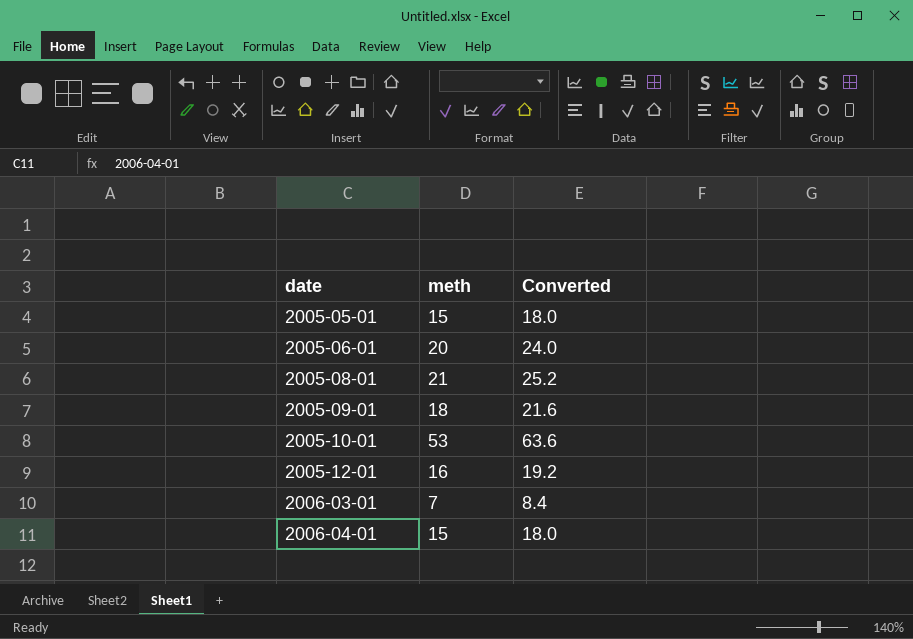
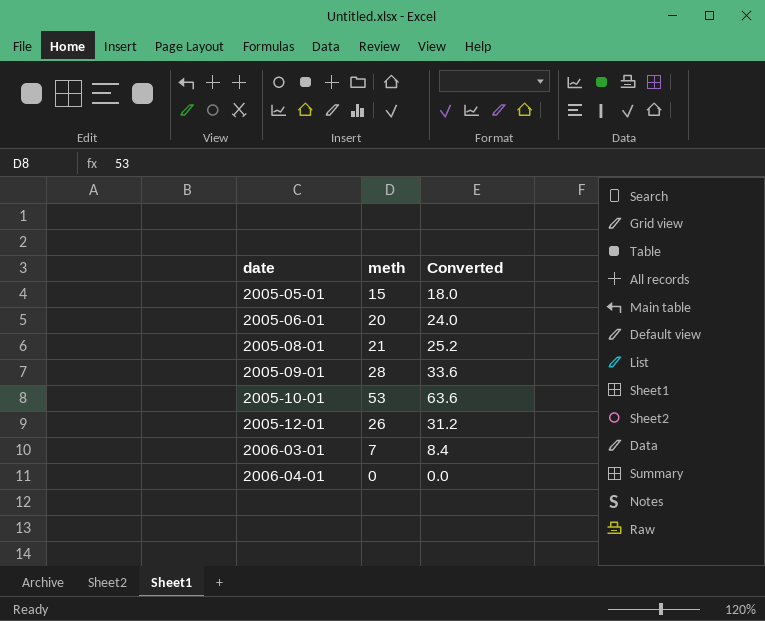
2005-09-01 | meth: 18 -> 28
2005-09-01 | Converted: 21.6 -> 33.6
2005-12-01 | meth: 16 -> 26
2005-12-01 | Converted: 19.2 -> 31.2
2006-04-01 | meth: 15 -> 0
2006-04-01 | Converted: 18.0 -> 0.0

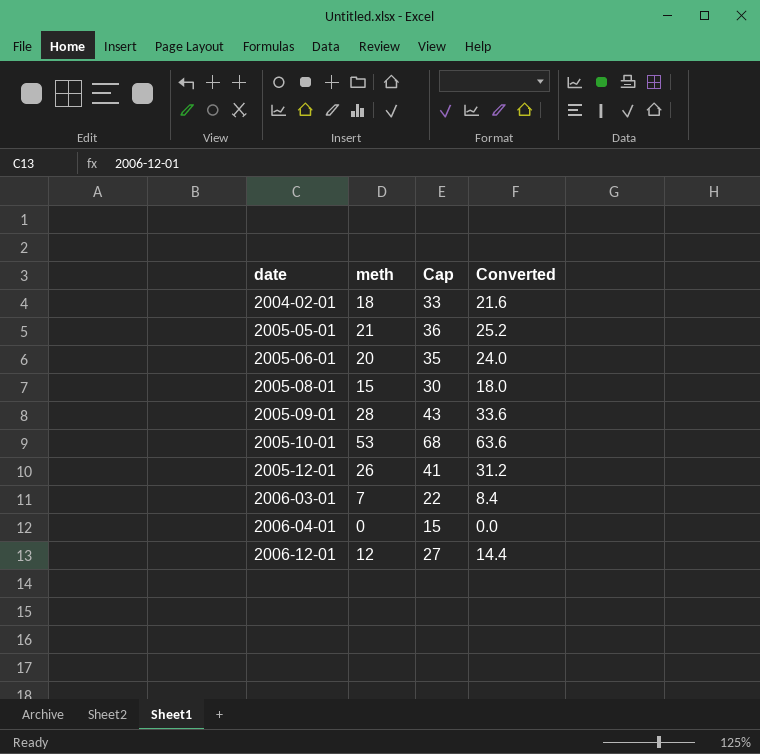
column Cap | formula: none -> [meth] + 15
row 2004-02-01: none -> 18 | 33 | 21.6
2005-05-01 | meth: 15 -> 21
2005-05-01 | Converted: 18.0 -> 25.2
2005-08-01 | meth: 21 -> 15
2005-08-01 | Converted: 25.2 -> 18.0
row 2006-12-01: none -> 12 | 27 | 14.4

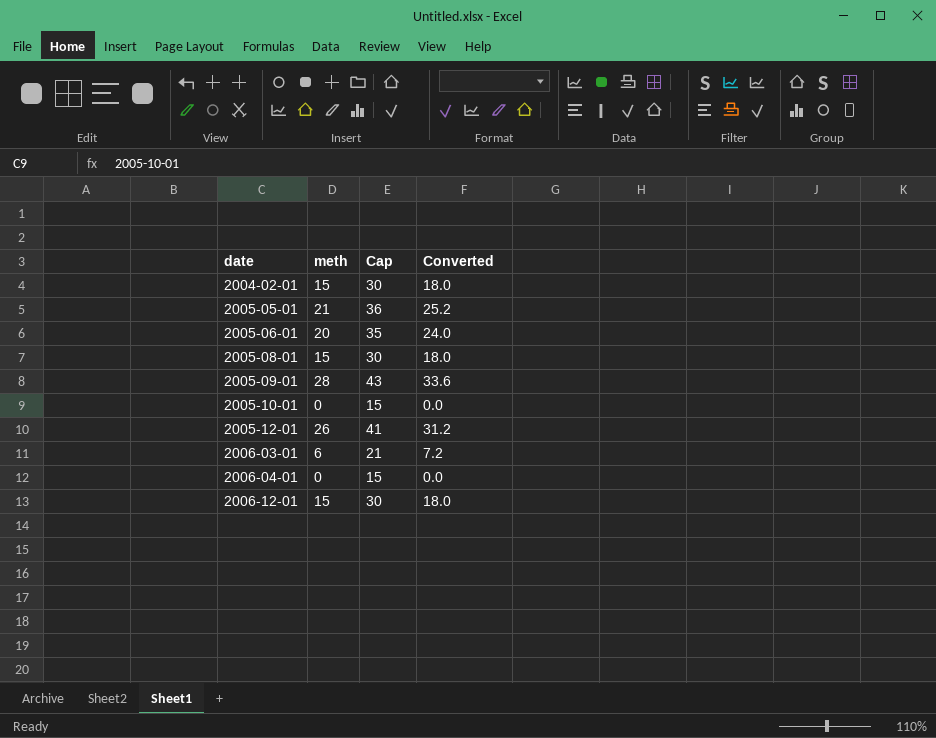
2004-02-01 | meth: 18 -> 15
2004-02-01 | Cap: 33 -> 30
2004-02-01 | Converted: 21.6 -> 18.0
2005-10-01 | meth: 53 -> 0
2005-10-01 | Cap: 68 -> 15
2005-10-01 | Converted: 63.6 -> 0.0
2006-03-01 | meth: 7 -> 6
2006-03-01 | Cap: 22 -> 21
2006-03-01 | Converted: 8.4 -> 7.2
2006-12-01 | meth: 12 -> 15
2006-12-01 | Cap: 27 -> 30
2006-12-01 | Converted: 14.4 -> 18.0

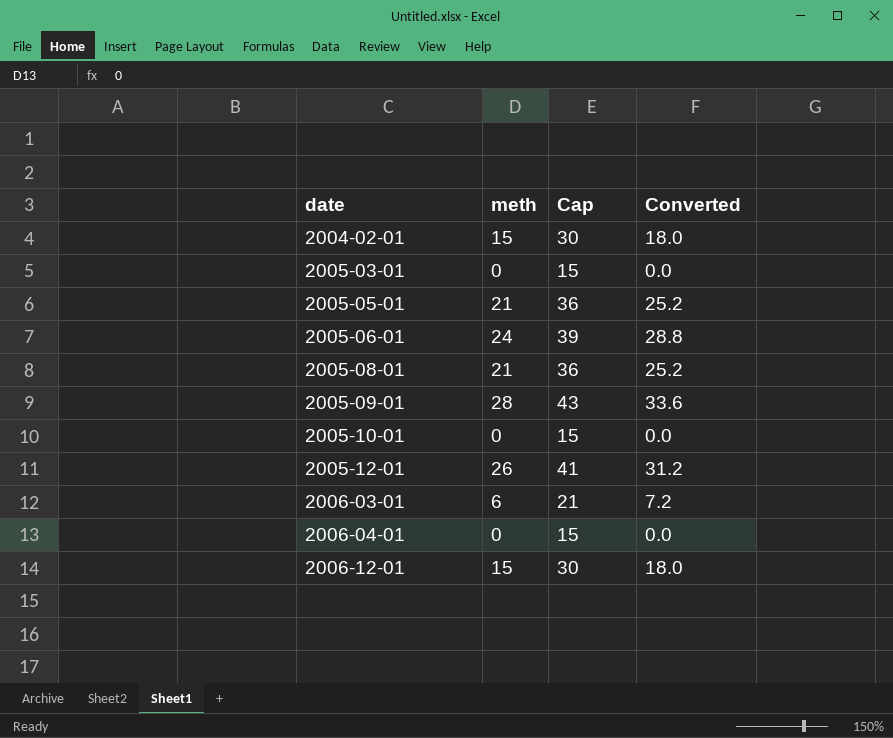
row 2005-03-01: none -> 0 | 15 | 0.0
2005-06-01 | meth: 20 -> 24
2005-06-01 | Cap: 35 -> 39
2005-06-01 | Converted: 24.0 -> 28.8
2005-08-01 | meth: 15 -> 21
2005-08-01 | Cap: 30 -> 36
2005-08-01 | Converted: 18.0 -> 25.2

